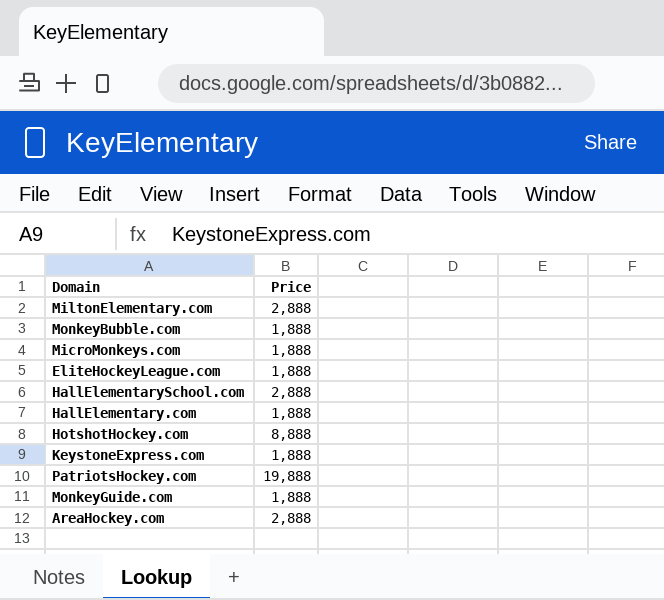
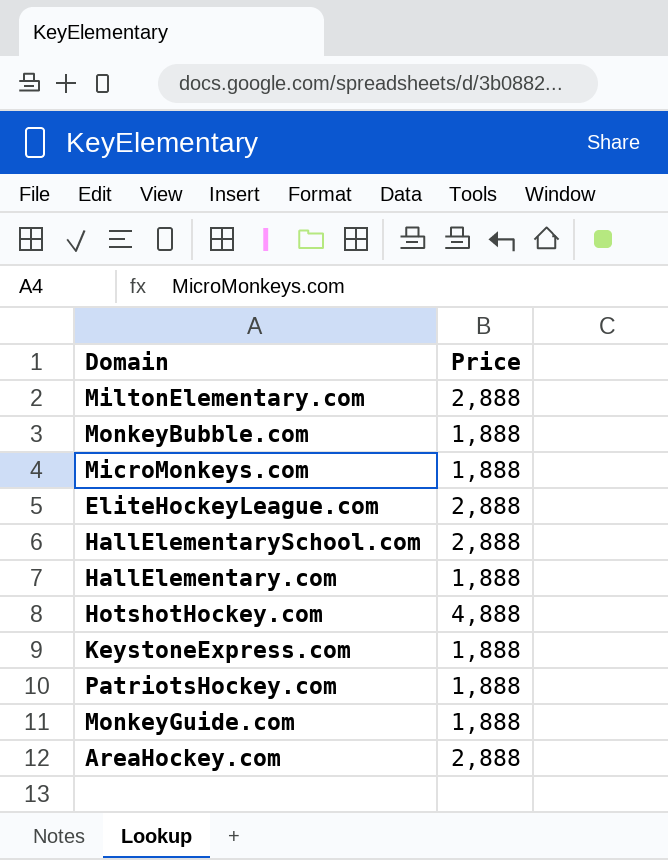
EliteHockeyLeague.com | Price: 1,888 -> 2,888
HotshotHockey.com | Price: 8,888 -> 4,888
PatriotsHockey.com | Price: 19,888 -> 1,888

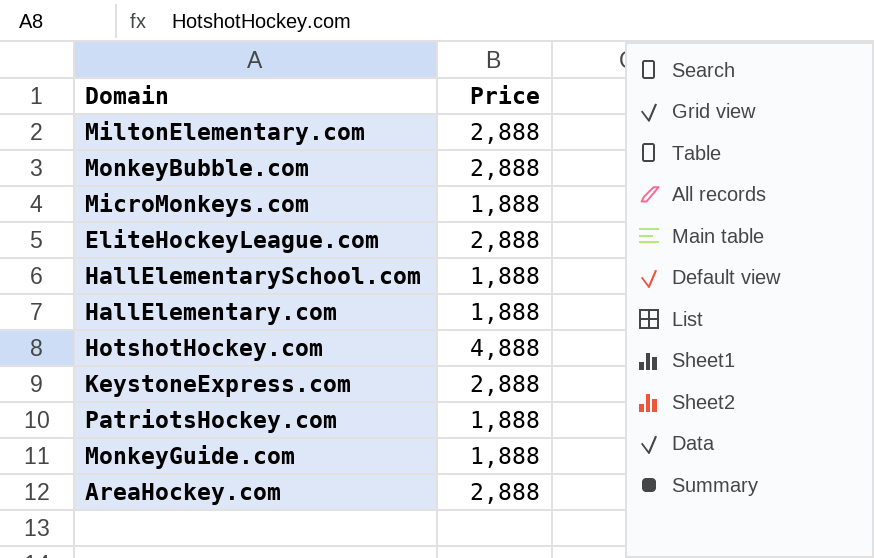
MonkeyBubble.com | Price: 1,888 -> 2,888
HallElementarySchool.com | Price: 2,888 -> 1,888
KeystoneExpress.com | Price: 1,888 -> 2,888

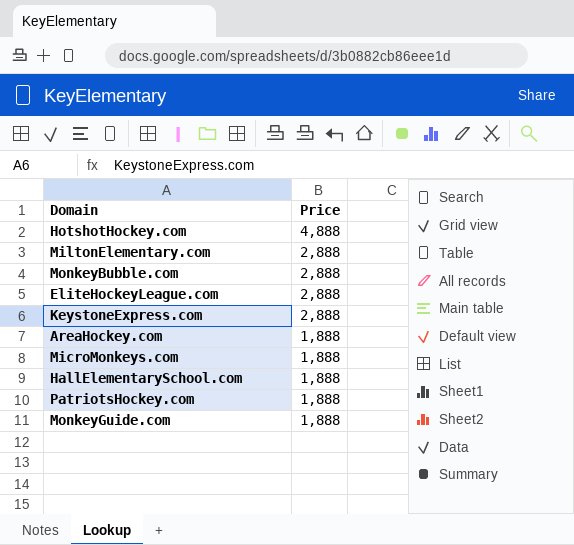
row order: none -> Price descending
row HallElementary.com: 1,888 -> none
AreaHockey.com | Price: 2,888 -> 1,888

